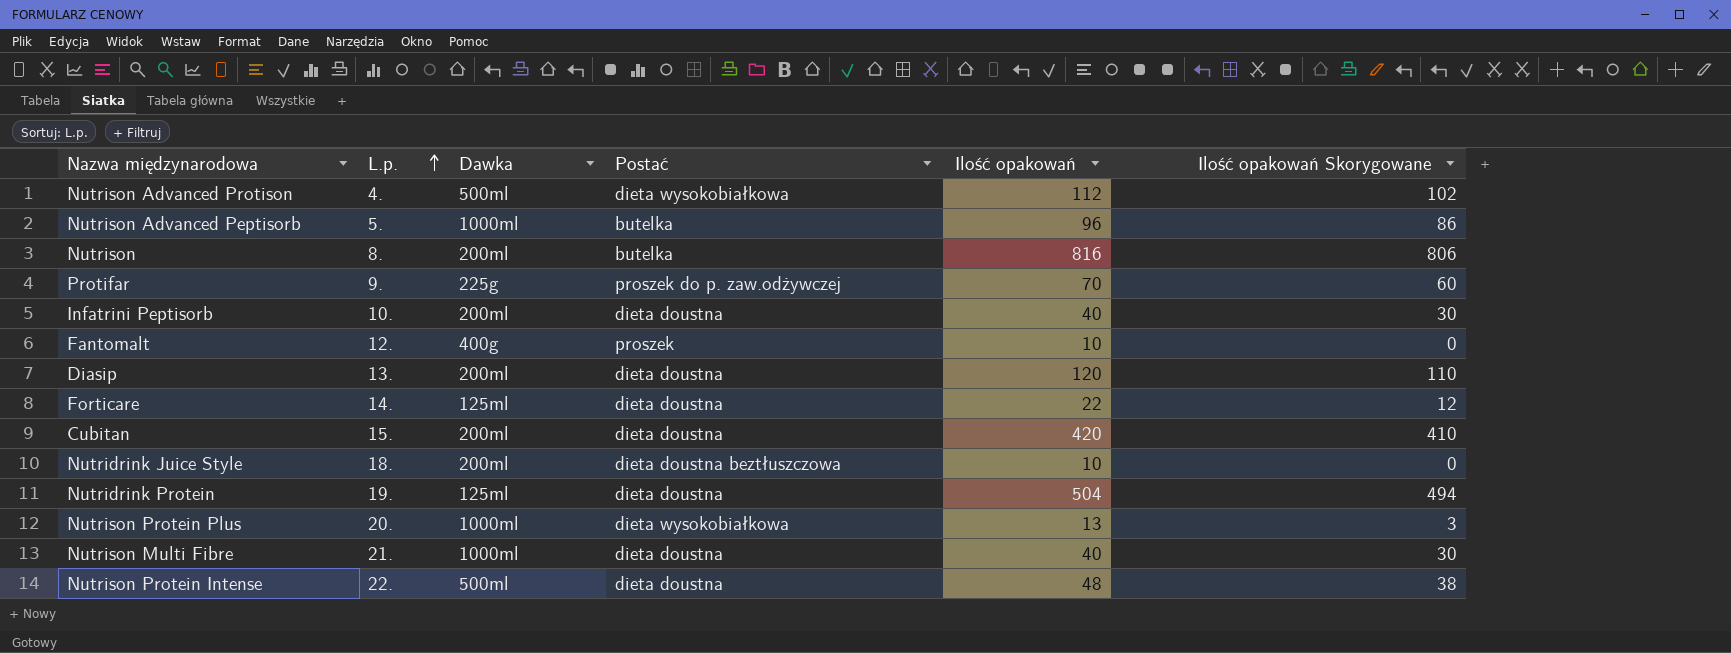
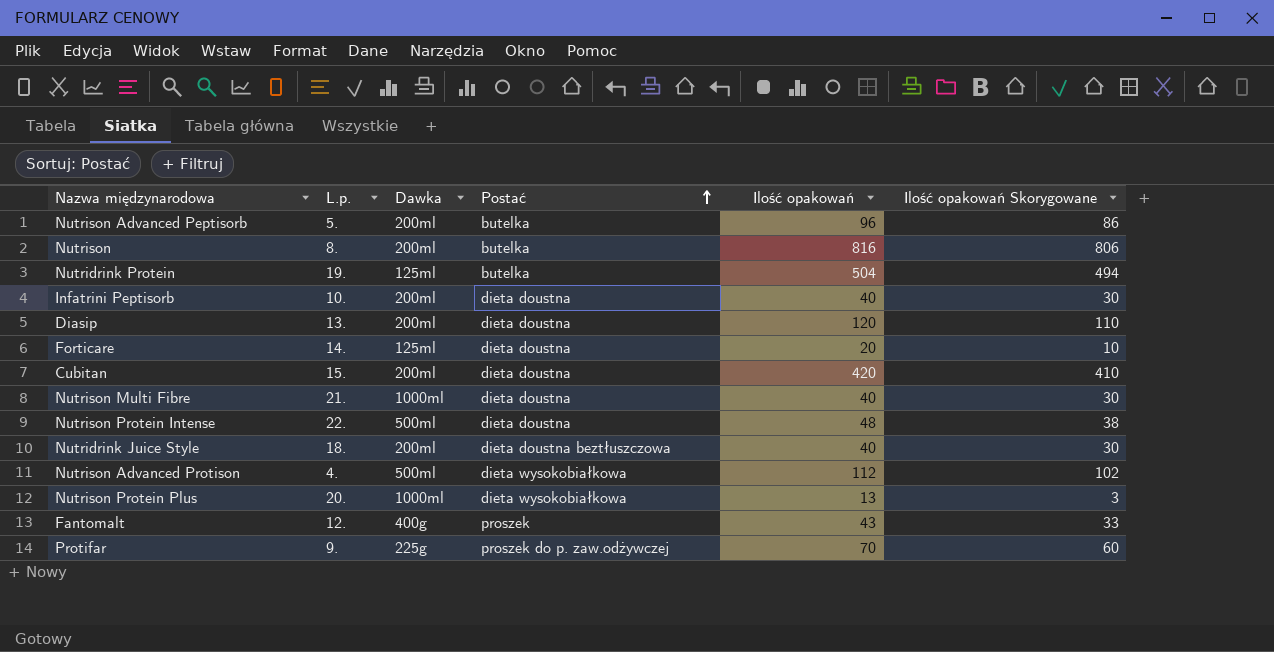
row order: L.p. ascending -> Postać ascending
Nutrison Advanced Peptisorb | Dawka: 1000ml -> 200ml
Nutridrink Protein | Postać: dieta doustna -> butelka
Forticare | Ilość opakowań: 22 -> 20
Forticare | Ilość opakowań Skorygowane: 12 -> 10
Nutridrink Juice Style | Ilość opakowań: 10 -> 40
Nutridrink Juice Style | Ilość opakowań Skorygowane: 0 -> 30
Fantomalt | Ilość opakowań: 10 -> 43
Fantomalt | Ilość opakowań Skorygowane: 0 -> 33

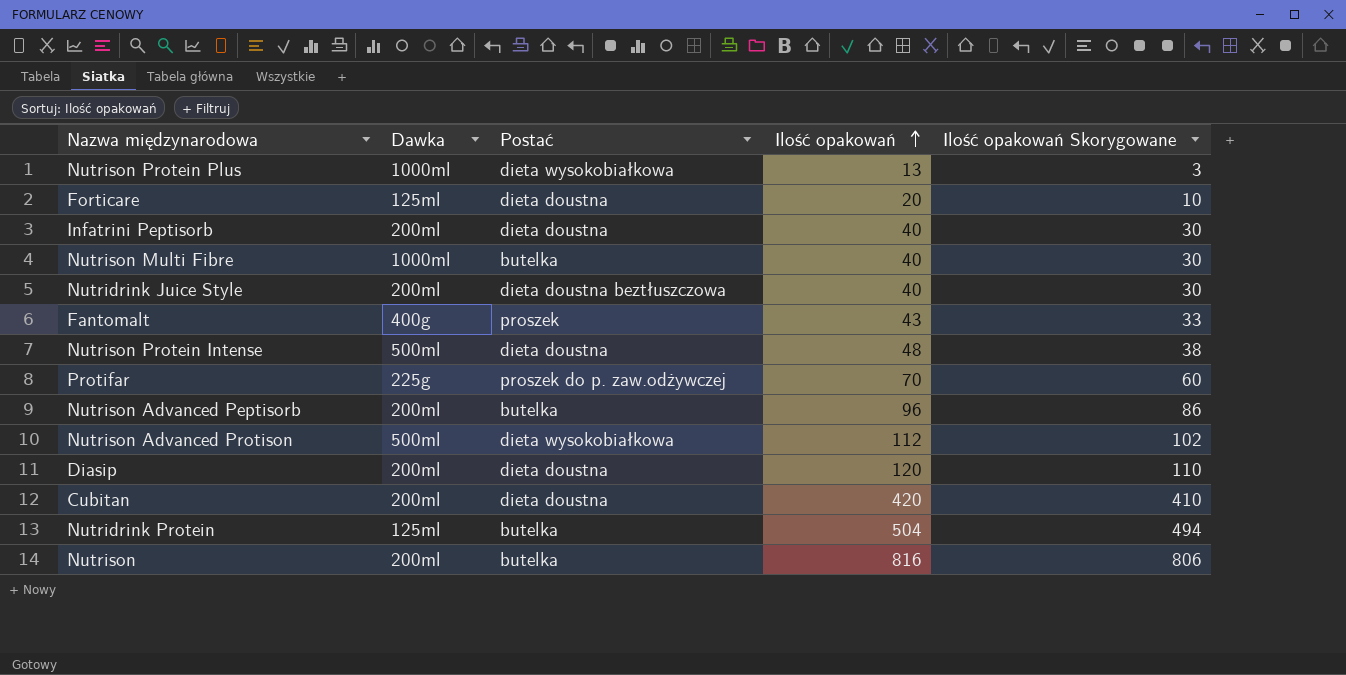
row order: Postać ascending -> Ilość opakowań ascending
column L.p. | position: 2 -> none
Nutrison Multi Fibre | Postać: dieta doustna -> butelka

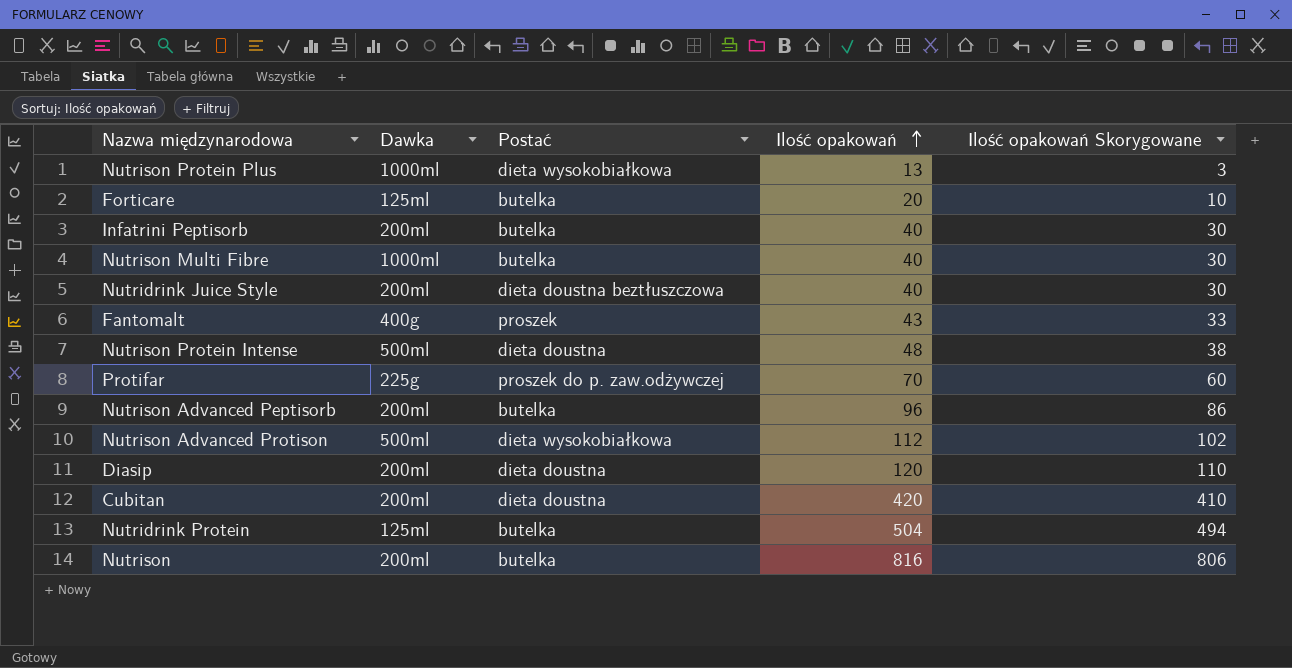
Forticare | Postać: dieta doustna -> butelka
Infatrini Peptisorb | Postać: dieta doustna -> butelka

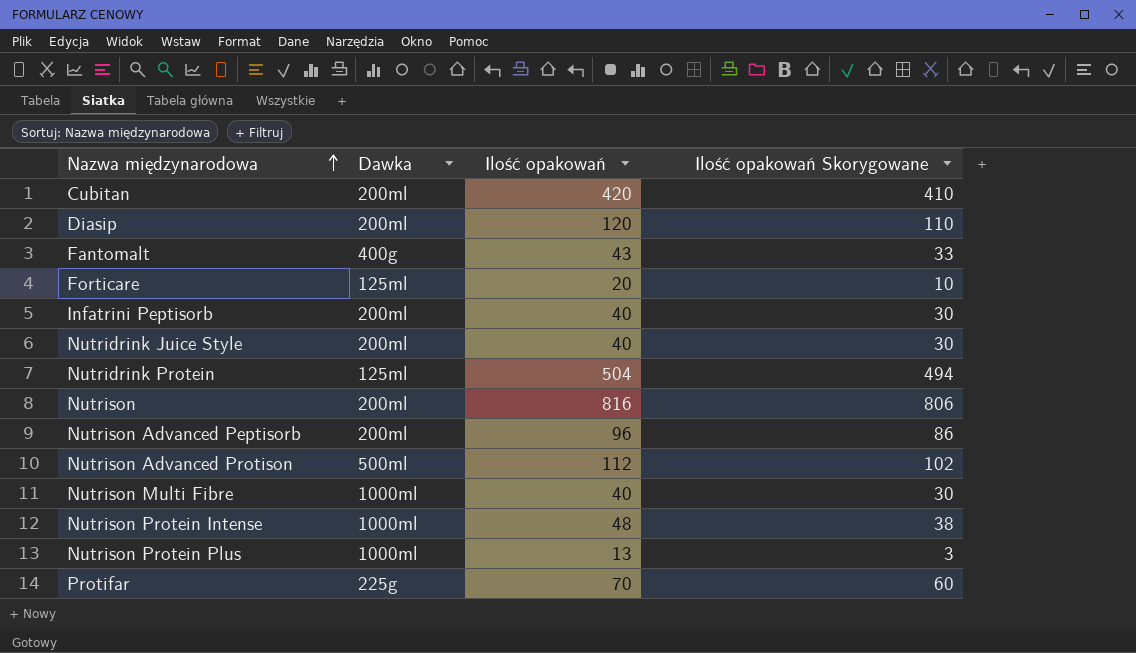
row order: Ilość opakowań ascending -> Nazwa międzynarodowa ascending
column Postać | position: 3 -> none
Nutrison Protein Intense | Dawka: 500ml -> 1000ml

